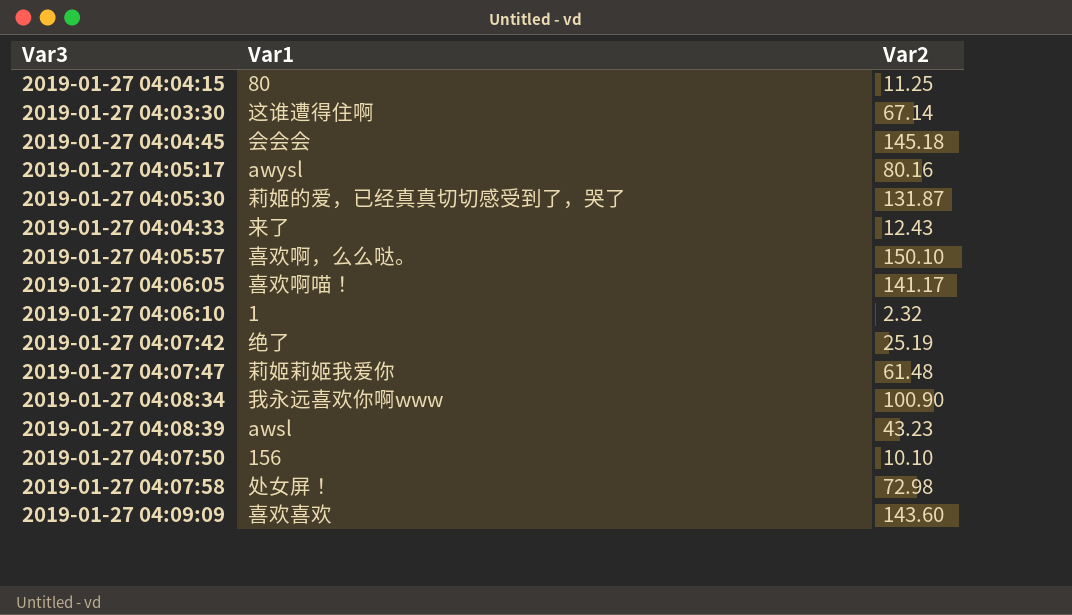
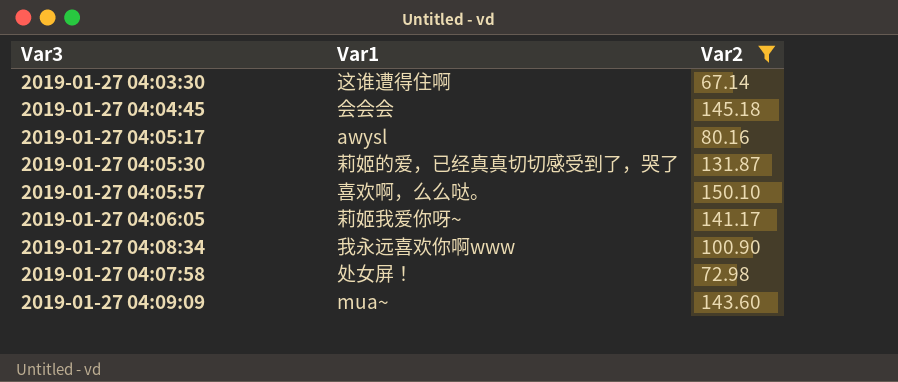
filter: none -> Var2 >= 67.14
2019-01-27 04:06:05 | Var1: 喜欢啊喵！ -> 莉姬我爱你呀~
2019-01-27 04:09:09 | Var1: 喜欢喜欢 -> mua~

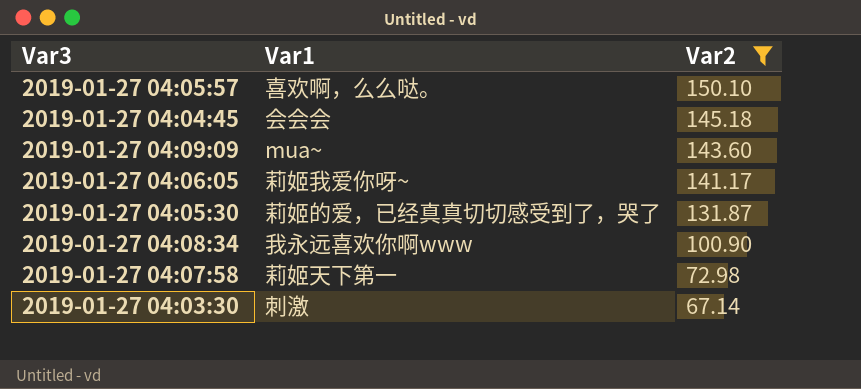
row order: none -> Var2 descending
row 2019-01-27 04:05:17: awysl | 80.16 -> none
2019-01-27 04:07:58 | Var1: 处女屏！ -> 莉姬天下第一
2019-01-27 04:03:30 | Var1: 这谁遭得住啊 -> 刺激

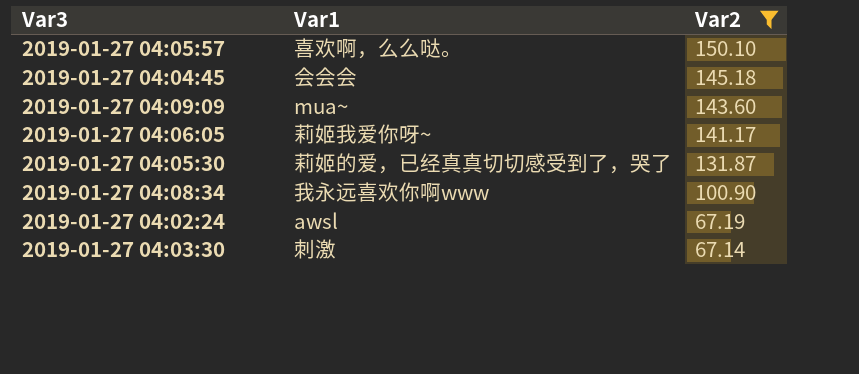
row 2019-01-27 04:07:58: 莉姬天下第一 | 72.98 -> none
row 2019-01-27 04:02:24: none -> awsl | 67.19

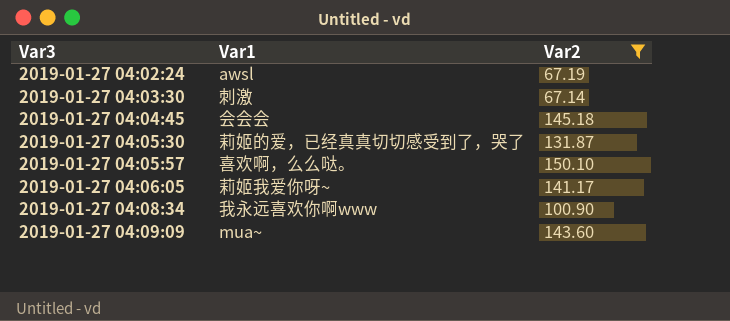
row order: Var2 descending -> Var3 ascending

